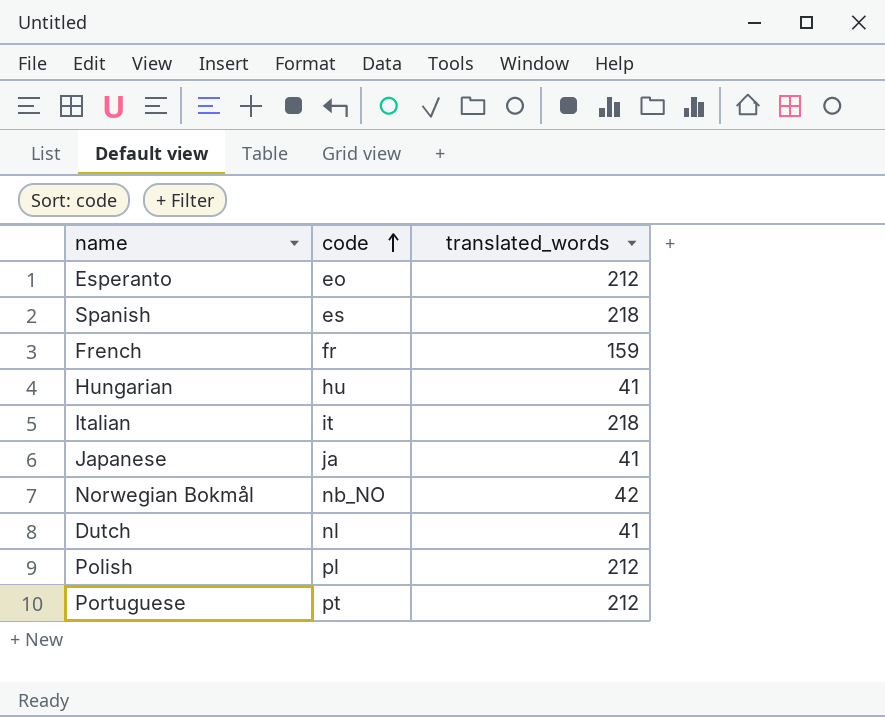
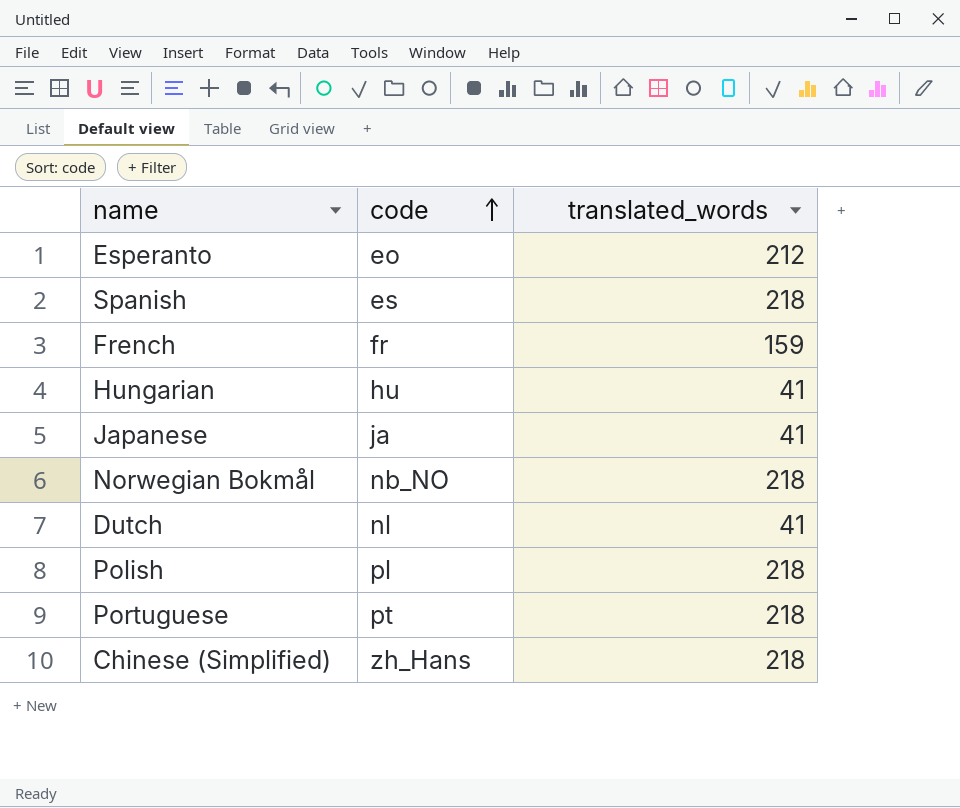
row Italian: it | 218 -> none
Norwegian Bokmål | translated_words: 42 -> 218
Polish | translated_words: 212 -> 218
Portuguese | translated_words: 212 -> 218
row Chinese (Simplified): none -> zh_Hans | 218

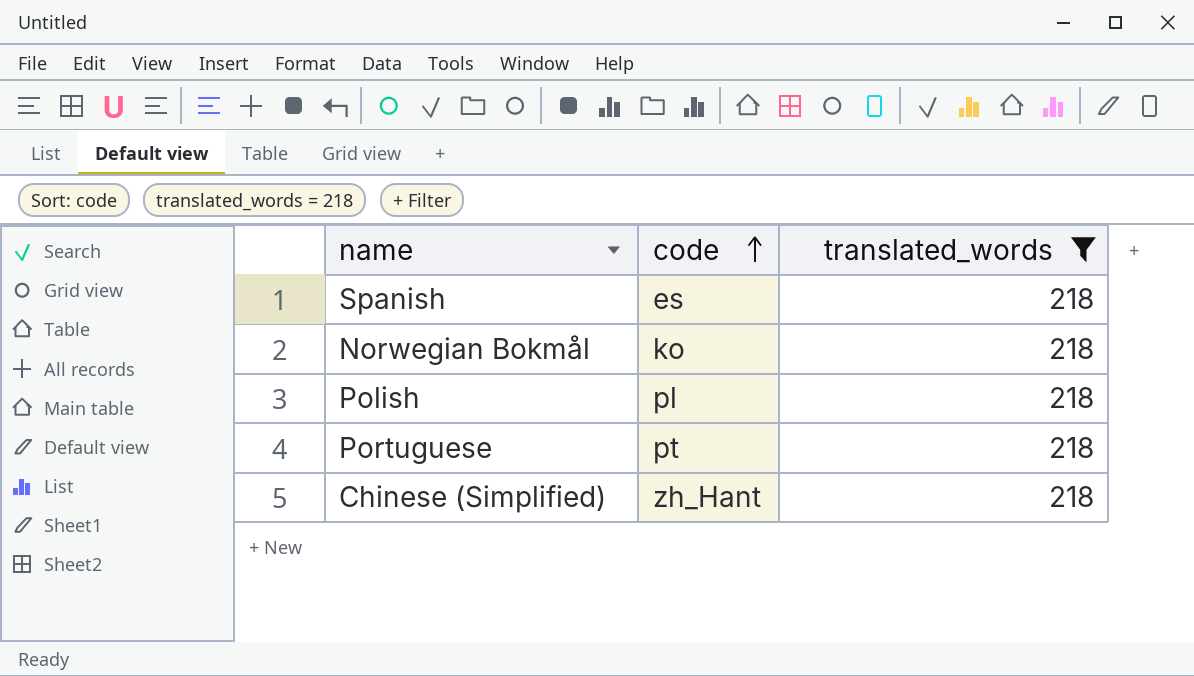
filter: none -> translated_words = 218
Norwegian Bokmål | code: nb_NO -> ko
Chinese (Simplified) | code: zh_Hans -> zh_Hant

